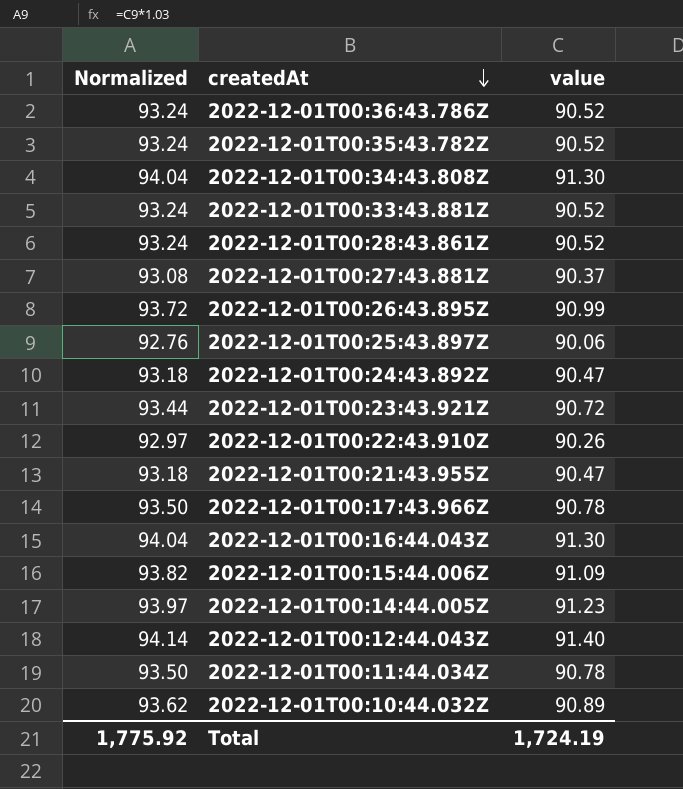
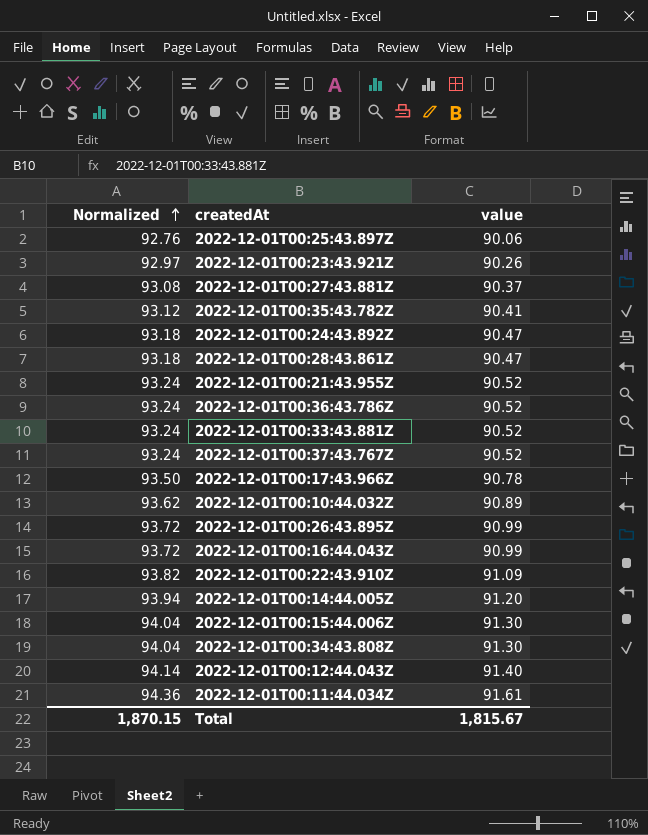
row order: createdAt descending -> Normalized ascending
2022-12-01T00:23:43.921Z | Normalized: 93.44 -> 92.97
2022-12-01T00:23:43.921Z | value: 90.72 -> 90.26
2022-12-01T00:35:43.782Z | Normalized: 93.24 -> 93.12
2022-12-01T00:35:43.782Z | value: 90.52 -> 90.41
2022-12-01T00:28:43.861Z | Normalized: 93.24 -> 93.18
2022-12-01T00:28:43.861Z | value: 90.52 -> 90.47
2022-12-01T00:21:43.955Z | Normalized: 93.18 -> 93.24
2022-12-01T00:21:43.955Z | value: 90.47 -> 90.52
row 2022-12-01T00:37:43.767Z: none -> 93.24 | 90.52
2022-12-01T00:16:44.043Z | Normalized: 94.04 -> 93.72
2022-12-01T00:16:44.043Z | value: 91.30 -> 90.99
2022-12-01T00:22:43.910Z | Normalized: 92.97 -> 93.82
2022-12-01T00:22:43.910Z | value: 90.26 -> 91.09
2022-12-01T00:14:44.005Z | Normalized: 93.97 -> 93.94
2022-12-01T00:14:44.005Z | value: 91.23 -> 91.20
2022-12-01T00:15:44.006Z | Normalized: 93.82 -> 94.04
2022-12-01T00:15:44.006Z | value: 91.09 -> 91.30
2022-12-01T00:11:44.034Z | Normalized: 93.50 -> 94.36
2022-12-01T00:11:44.034Z | value: 90.78 -> 91.61
Total | Normalized: 1,775.92 -> 1,870.15
Total | value: 1,724.19 -> 1,815.67

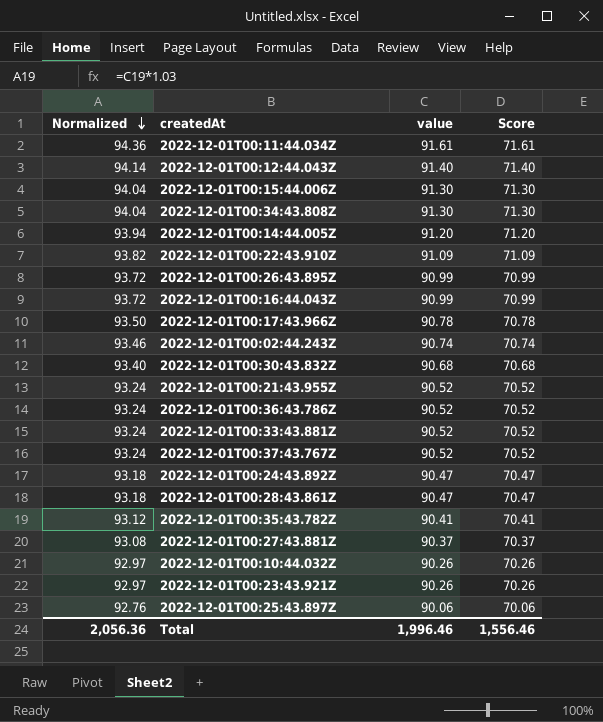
row order: Normalized ascending -> Normalized descending
column Score | formula: none -> [value] - 20
row 2022-12-01T00:02:44.243Z: none -> 93.46 | 90.74 | 70.74
row 2022-12-01T00:30:43.832Z: none -> 93.40 | 90.68 | 70.68
2022-12-01T00:10:44.032Z | Normalized: 93.62 -> 92.97
2022-12-01T00:10:44.032Z | value: 90.89 -> 90.26
Total | Normalized: 1,870.15 -> 2,056.36
Total | value: 1,815.67 -> 1,996.46

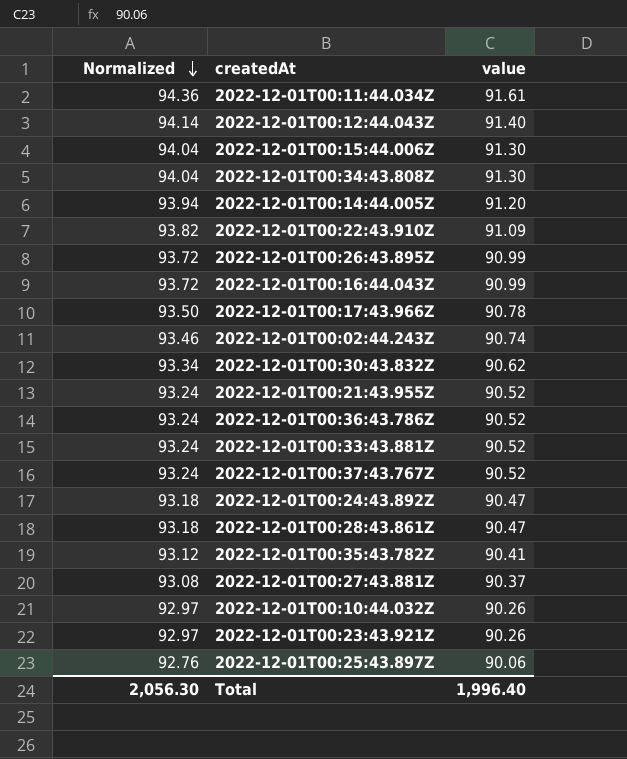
column Score | formula: [value] - 20 -> none
2022-12-01T00:30:43.832Z | Normalized: 93.40 -> 93.34
2022-12-01T00:30:43.832Z | value: 90.68 -> 90.62
Total | Normalized: 2,056.36 -> 2,056.30
Total | value: 1,996.46 -> 1,996.40

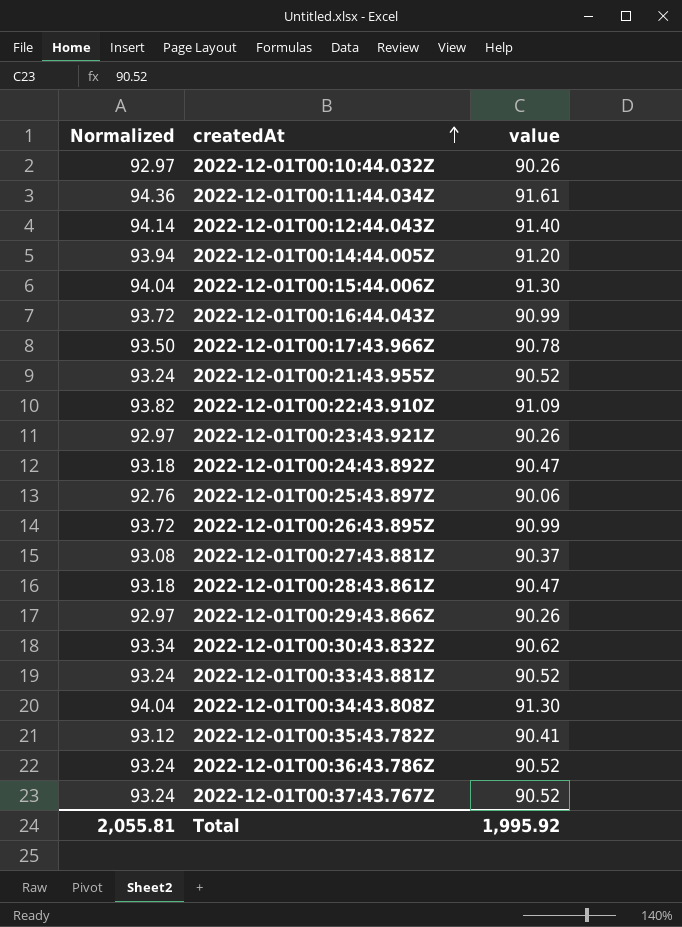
row order: Normalized descending -> createdAt ascending
row 2022-12-01T00:02:44.243Z: 93.46 | 90.74 -> none
row 2022-12-01T00:29:43.866Z: none -> 92.97 | 90.26
Total | Normalized: 2,056.30 -> 2,055.81
Total | value: 1,996.40 -> 1,995.92

